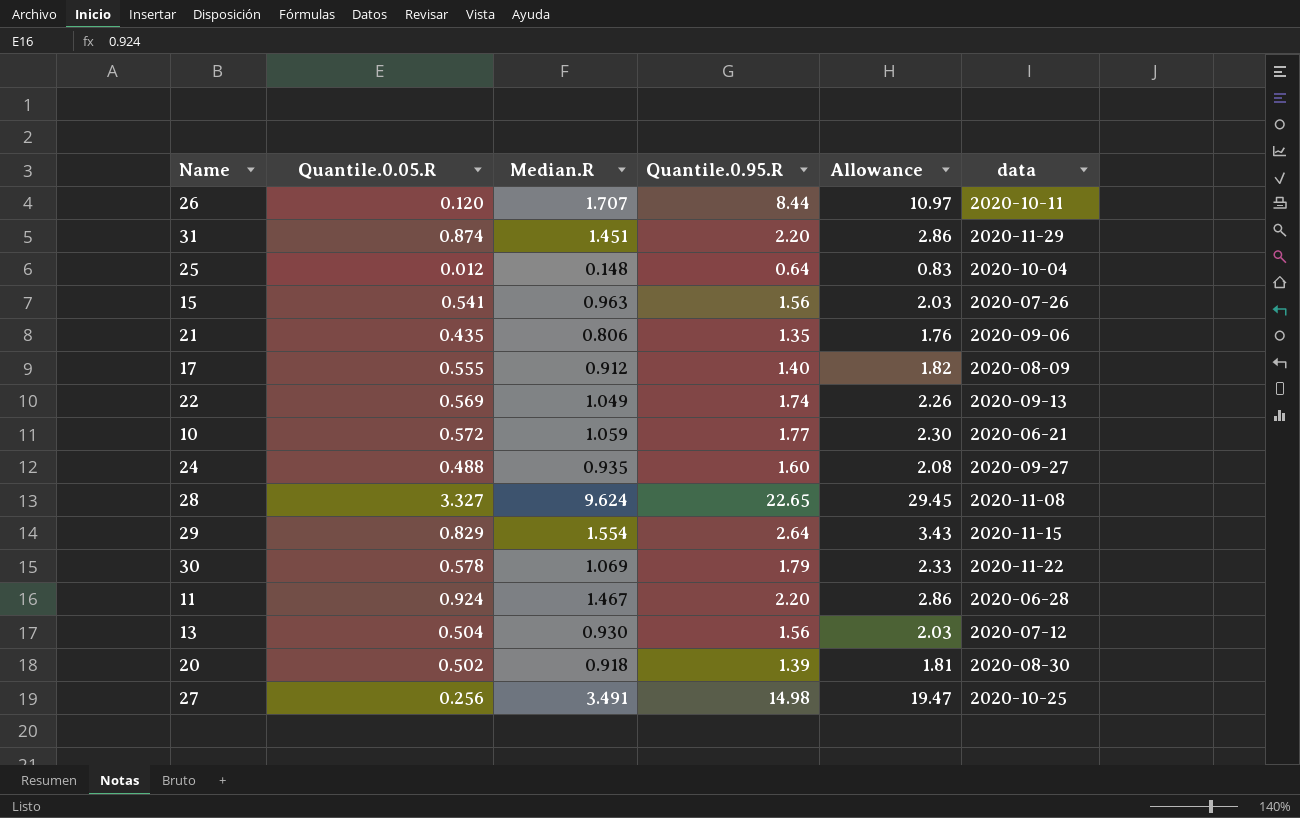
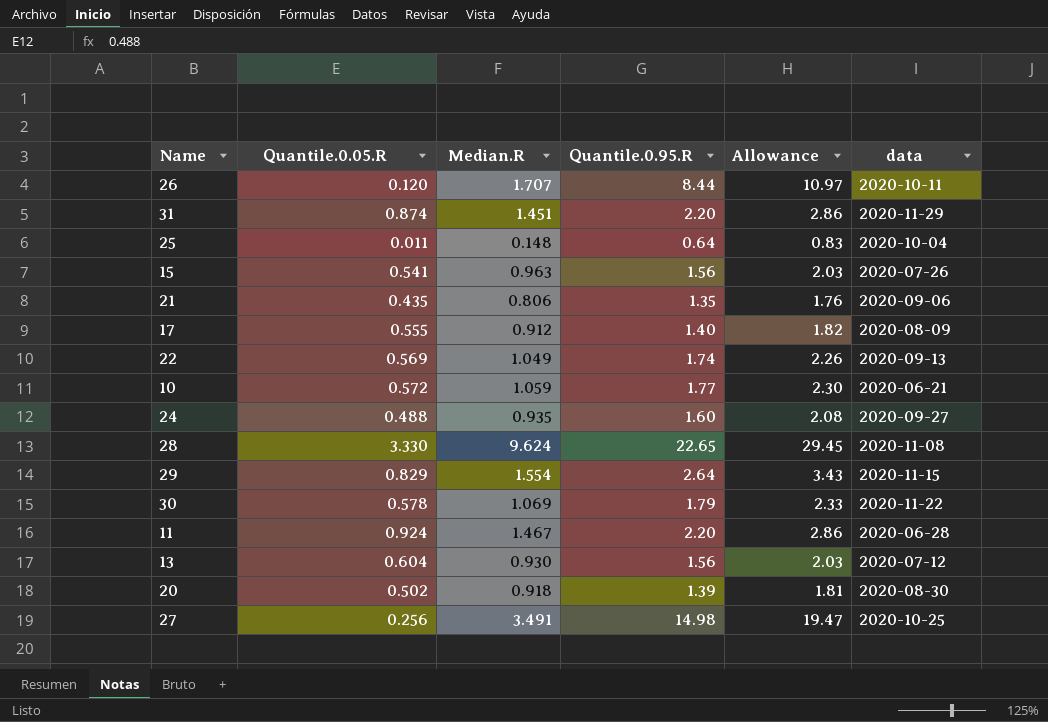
25 | Quantile.0.05.R: 0.012 -> 0.011
28 | Quantile.0.05.R: 3.327 -> 3.330
13 | Quantile.0.05.R: 0.504 -> 0.604

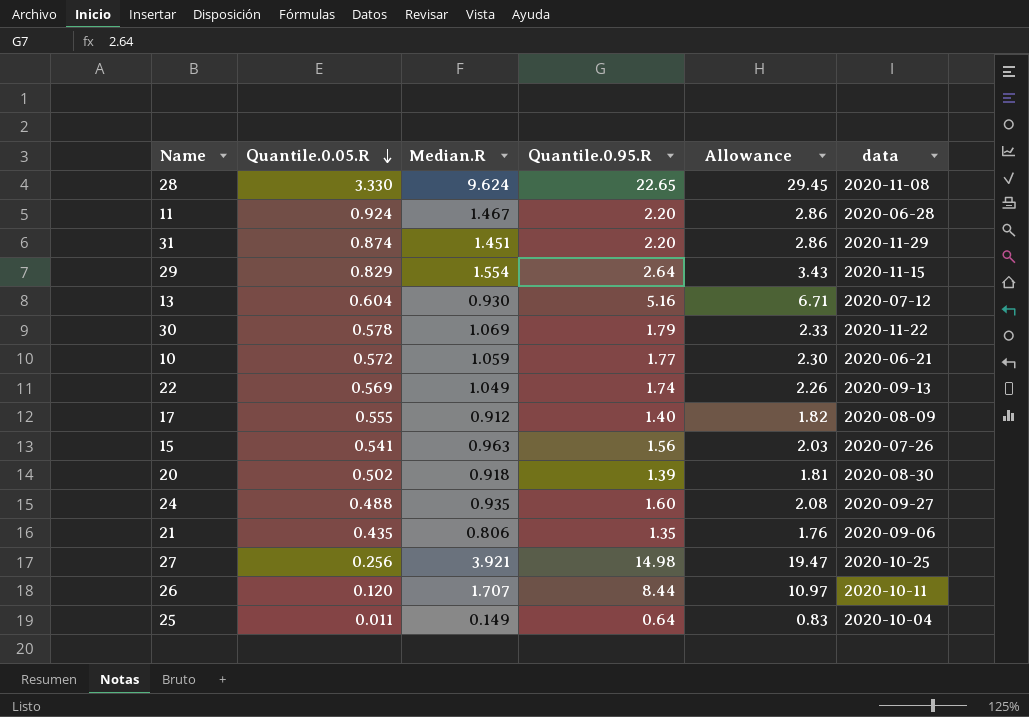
row order: none -> Quantile.0.05.R descending
13 | Quantile.0.95.R: 1.56 -> 5.16
13 | Allowance: 2.03 -> 6.71
27 | Median.R: 3.491 -> 3.921
25 | Median.R: 0.148 -> 0.149

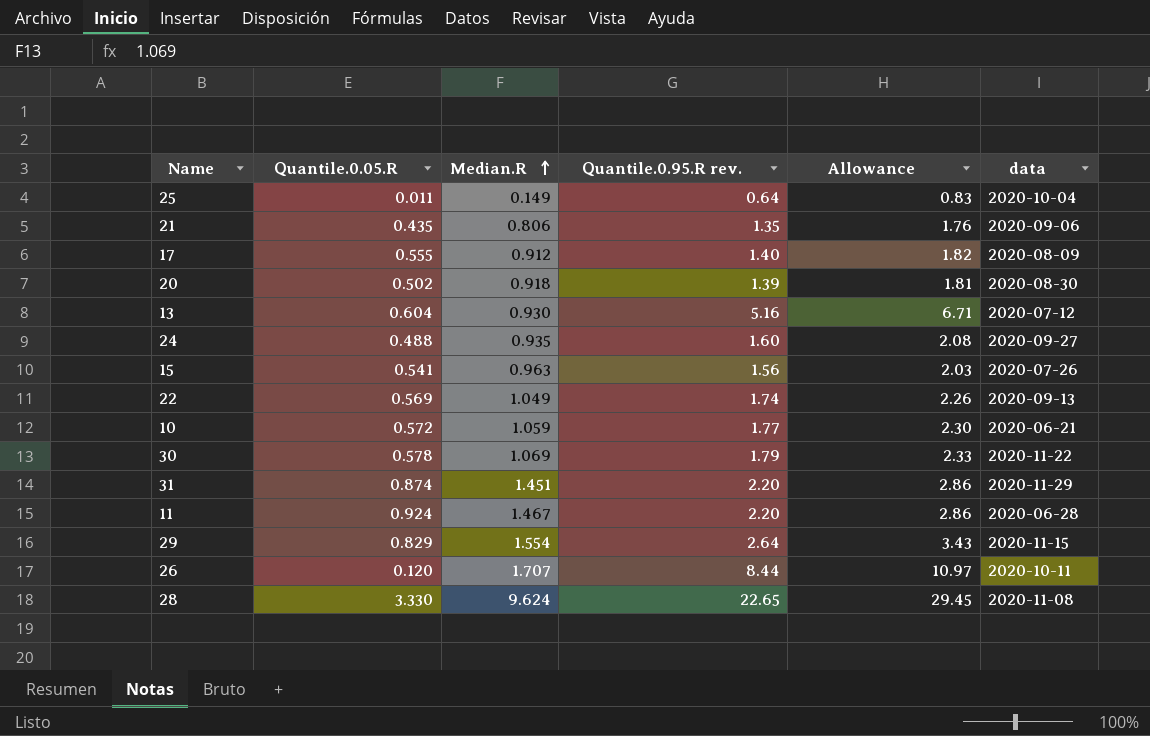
row order: Quantile.0.05.R descending -> Median.R ascending
column name: Quantile.0.95.R -> Quantile.0.95.R rev.
row 27: 0.256 | 3.921 | 14.98 | 19.47 | 2020-10-25 -> none

